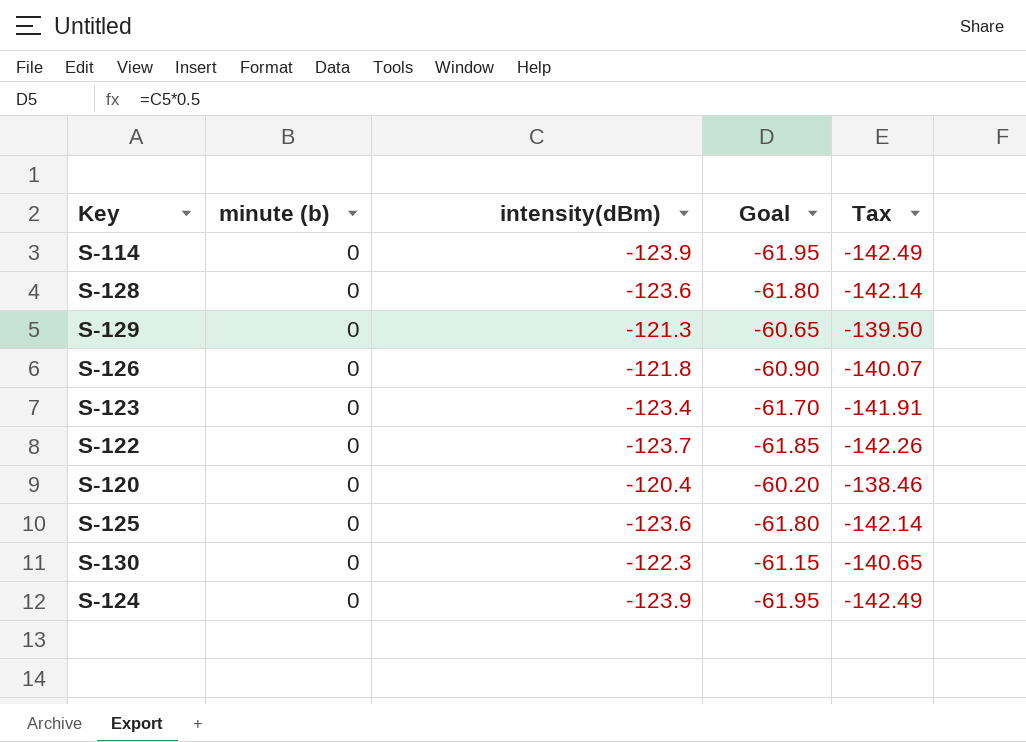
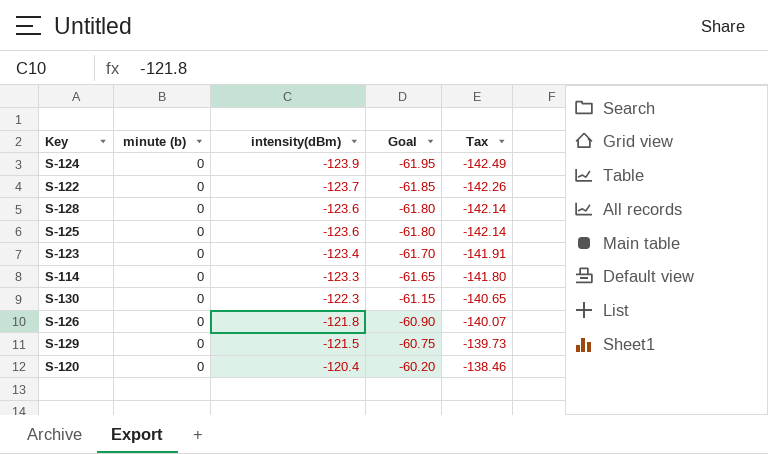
row order: none -> intensity(dBm) ascending
S-114 | intensity(dBm): -123.9 -> -123.3
S-114 | Goal: -61.95 -> -61.65
S-114 | Tax: -142.49 -> -141.80
S-129 | intensity(dBm): -121.3 -> -121.5
S-129 | Goal: -60.65 -> -60.75
S-129 | Tax: -139.50 -> -139.73

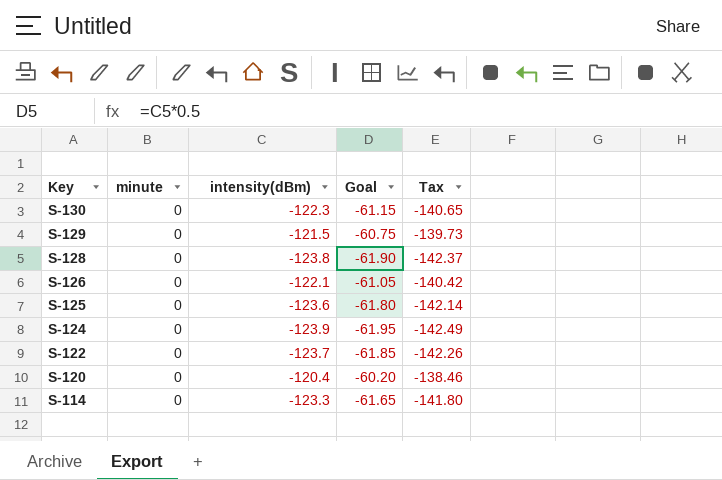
row order: intensity(dBm) ascending -> Key descending
column name: minute (b) -> minute
row S-123: 0 | -123.4 | -61.70 | -141.91 -> none
S-128 | intensity(dBm): -123.6 -> -123.8
S-128 | Goal: -61.80 -> -61.90
S-128 | Tax: -142.14 -> -142.37
S-126 | intensity(dBm): -121.8 -> -122.1
S-126 | Goal: -60.90 -> -61.05
S-126 | Tax: -140.07 -> -140.42

